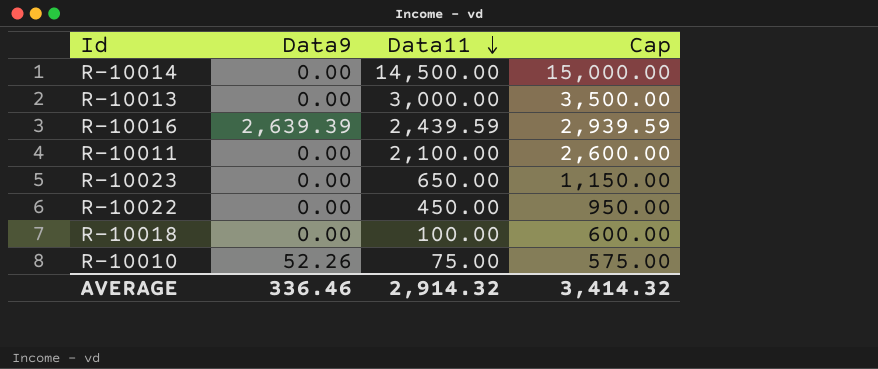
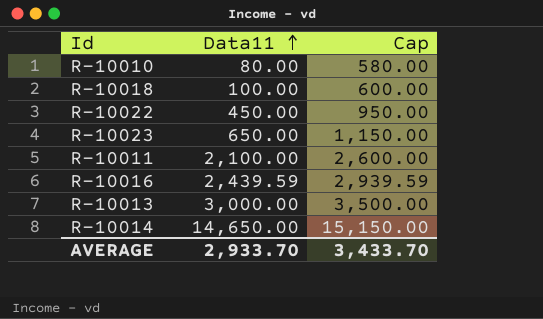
row order: Data11 descending -> Data11 ascending
column Data9 | position: 2 -> none
R-10010 | Data11: 75.00 -> 80.00
R-10010 | Cap: 575.00 -> 580.00
R-10014 | Data11: 14,500.00 -> 14,650.00
R-10014 | Cap: 15,000.00 -> 15,150.00
AVERAGE | Data11: 2,914.32 -> 2,933.70
AVERAGE | Cap: 3,414.32 -> 3,433.70

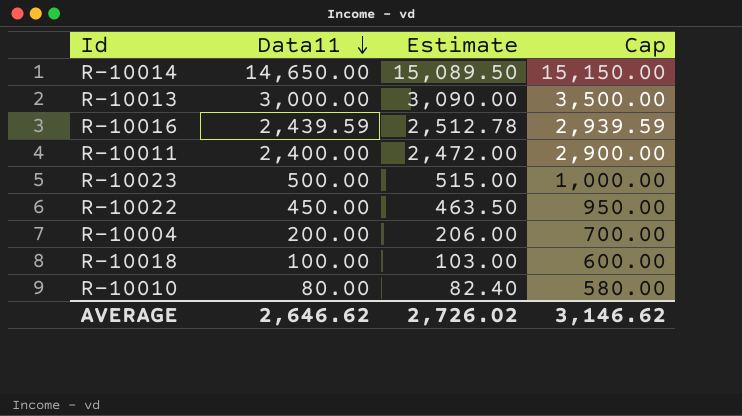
row order: Data11 ascending -> Data11 descending
column Estimate | formula: none -> [Data11] * 1.03
R-10011 | Data11: 2,100.00 -> 2,400.00
R-10011 | Cap: 2,600.00 -> 2,900.00
R-10023 | Data11: 650.00 -> 500.00
R-10023 | Cap: 1,150.00 -> 1,000.00
row R-10004: none -> 200.00 | 206.00 | 700.00
AVERAGE | Data11: 2,933.70 -> 2,646.62
AVERAGE | Cap: 3,433.70 -> 3,146.62

